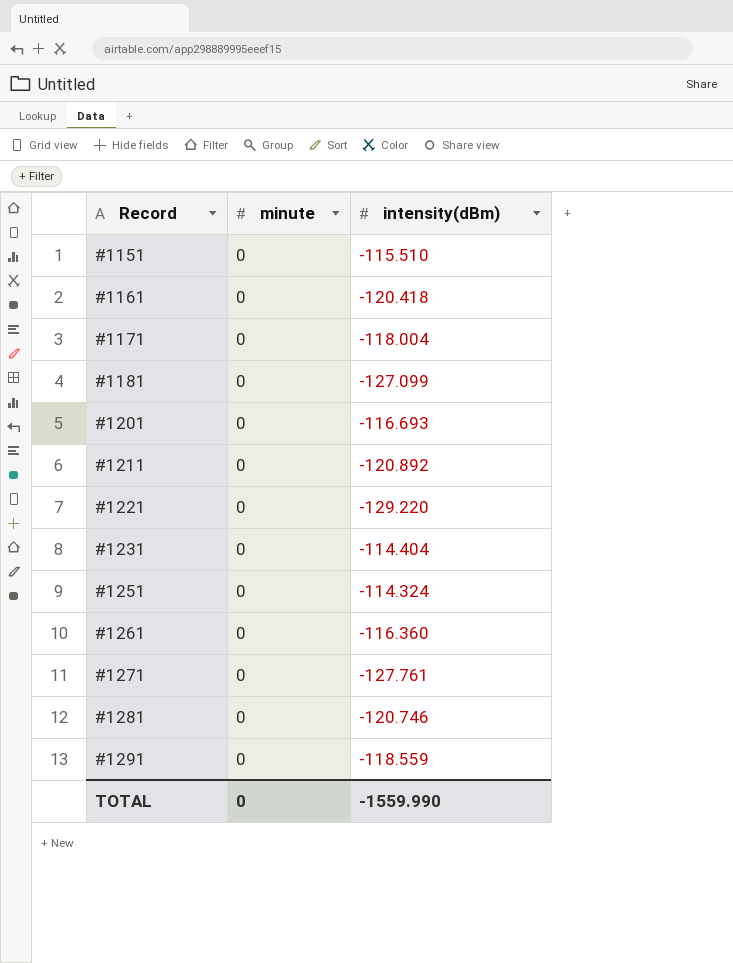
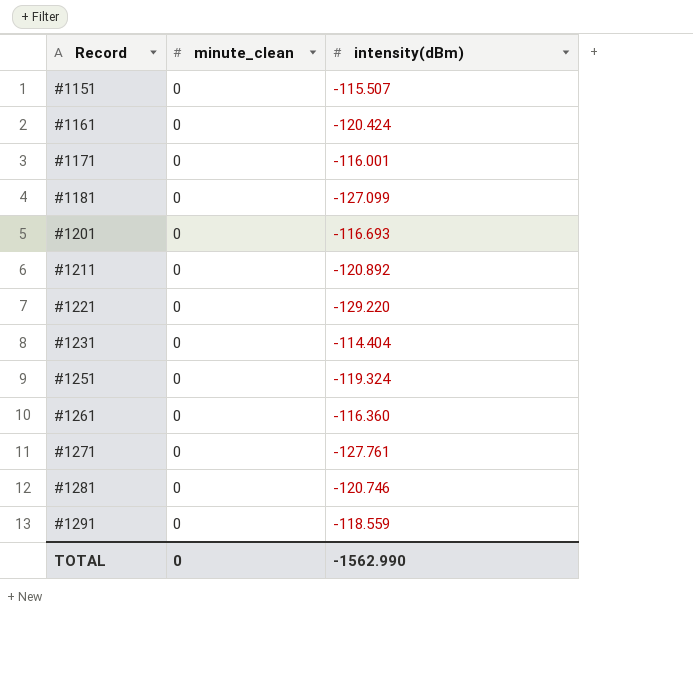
column name: minute -> minute_clean
#1151 | intensity(dBm): -115.510 -> -115.507
#1161 | intensity(dBm): -120.418 -> -120.424
#1171 | intensity(dBm): -118.004 -> -116.001
#1251 | intensity(dBm): -114.324 -> -119.324
TOTAL | intensity(dBm): -1559.990 -> -1562.990

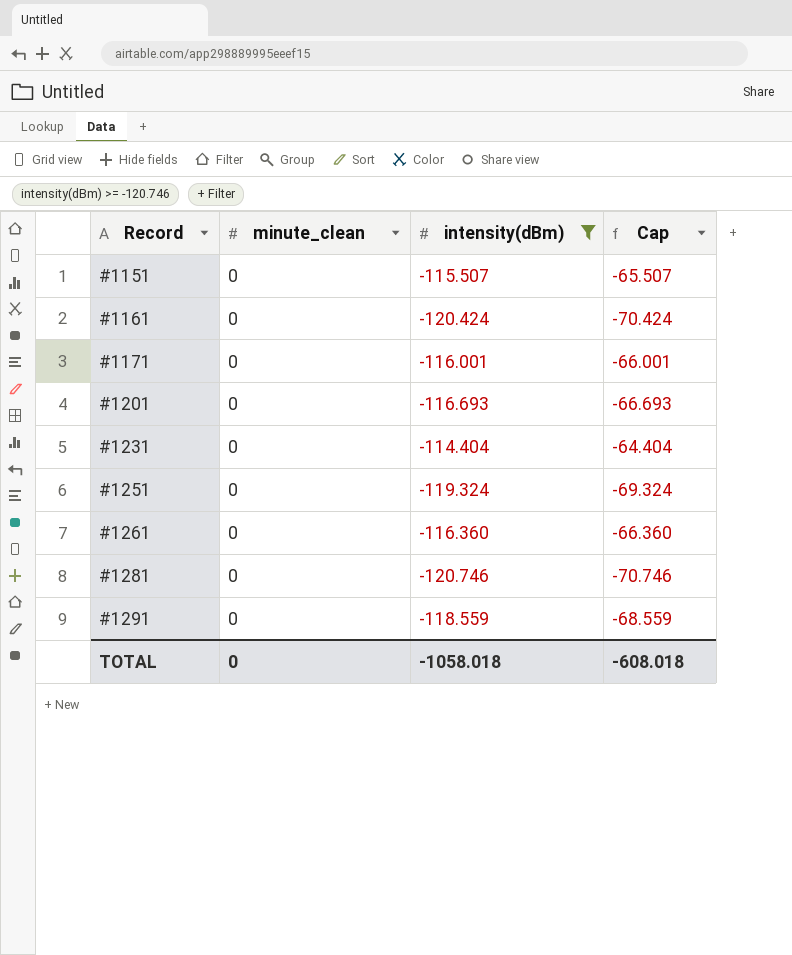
filter: none -> intensity(dBm) >= -120.746
column Cap | formula: none -> [intensity(dBm)] + 50
TOTAL | intensity(dBm): -1562.990 -> -1058.018

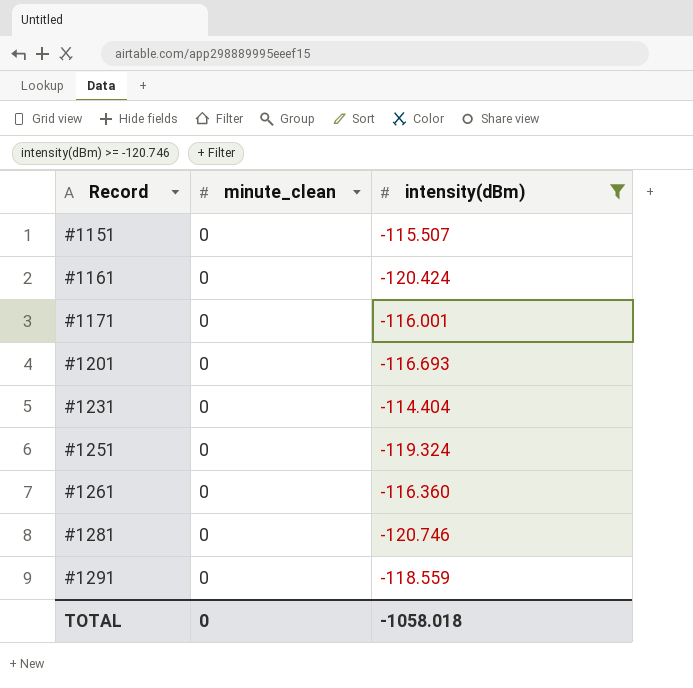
column Cap | formula: [intensity(dBm)] + 50 -> none

